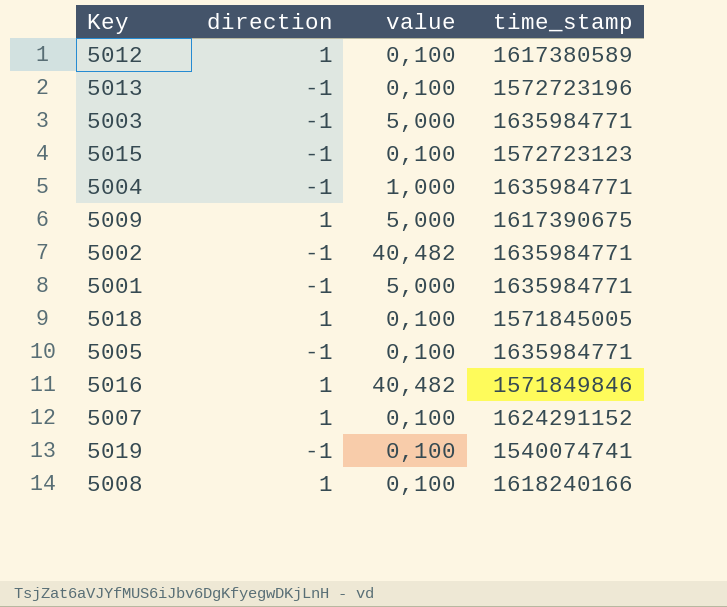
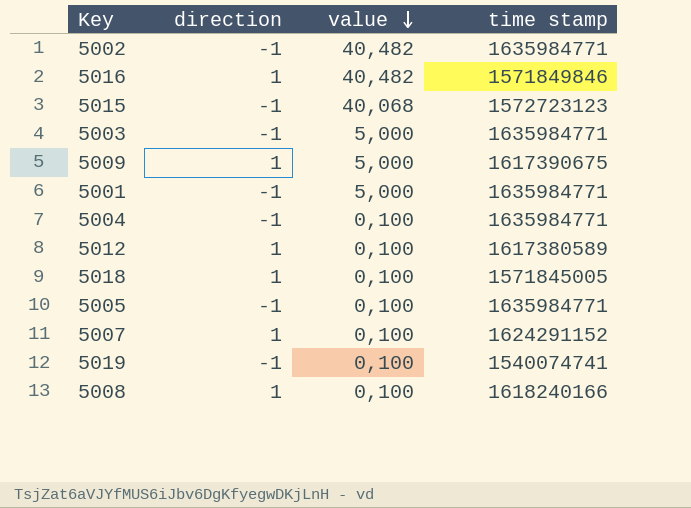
row order: none -> value descending
column name: time_stamp -> time stamp
row 5013: -1 | 0,100 | 1572723196 -> none
5015 | value: 0,100 -> 40,068
5004 | value: 1,000 -> 0,100

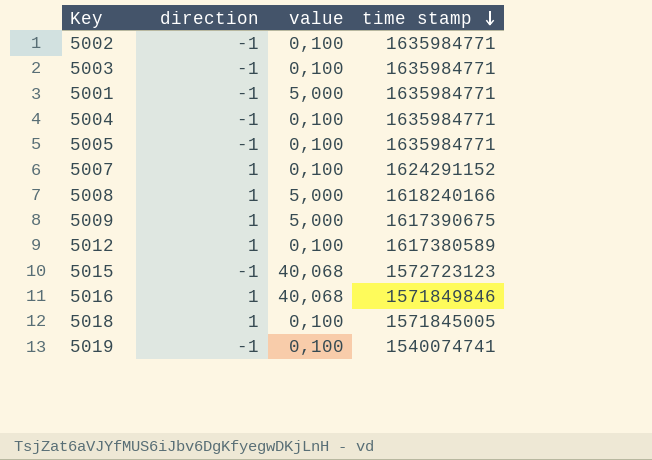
row order: value descending -> time stamp descending
5002 | value: 40,482 -> 0,100
5003 | value: 5,000 -> 0,100
5008 | value: 0,100 -> 5,000
5016 | value: 40,482 -> 40,068

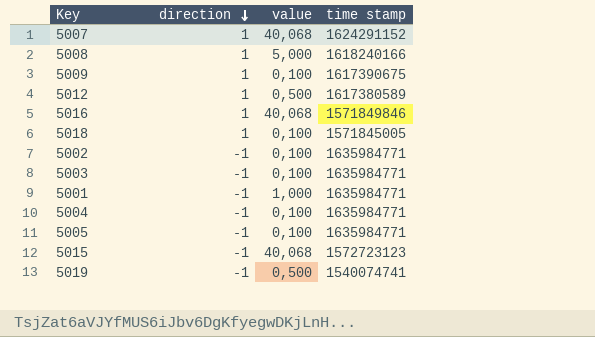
row order: time stamp descending -> direction descending
5007 | value: 0,100 -> 40,068
5009 | value: 5,000 -> 0,100
5012 | value: 0,100 -> 0,500
5001 | value: 5,000 -> 1,000
5019 | value: 0,100 -> 0,500

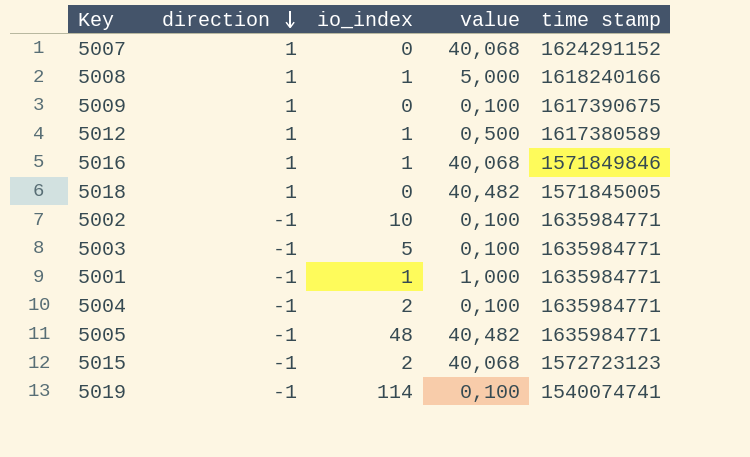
column io_index | position: none -> 3
5018 | value: 0,100 -> 40,482
5005 | value: 0,100 -> 40,482
5019 | value: 0,500 -> 0,100

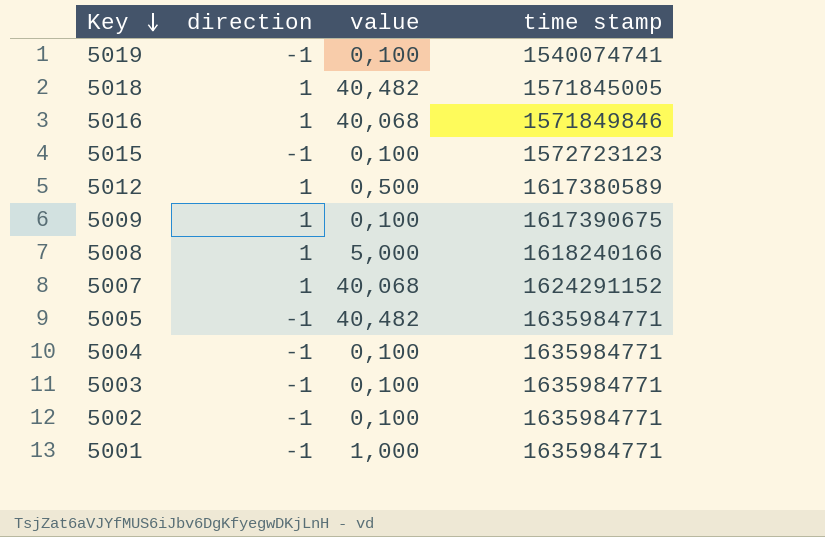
row order: direction descending -> Key descending
column io_index | position: 3 -> none
5015 | value: 40,068 -> 0,100

